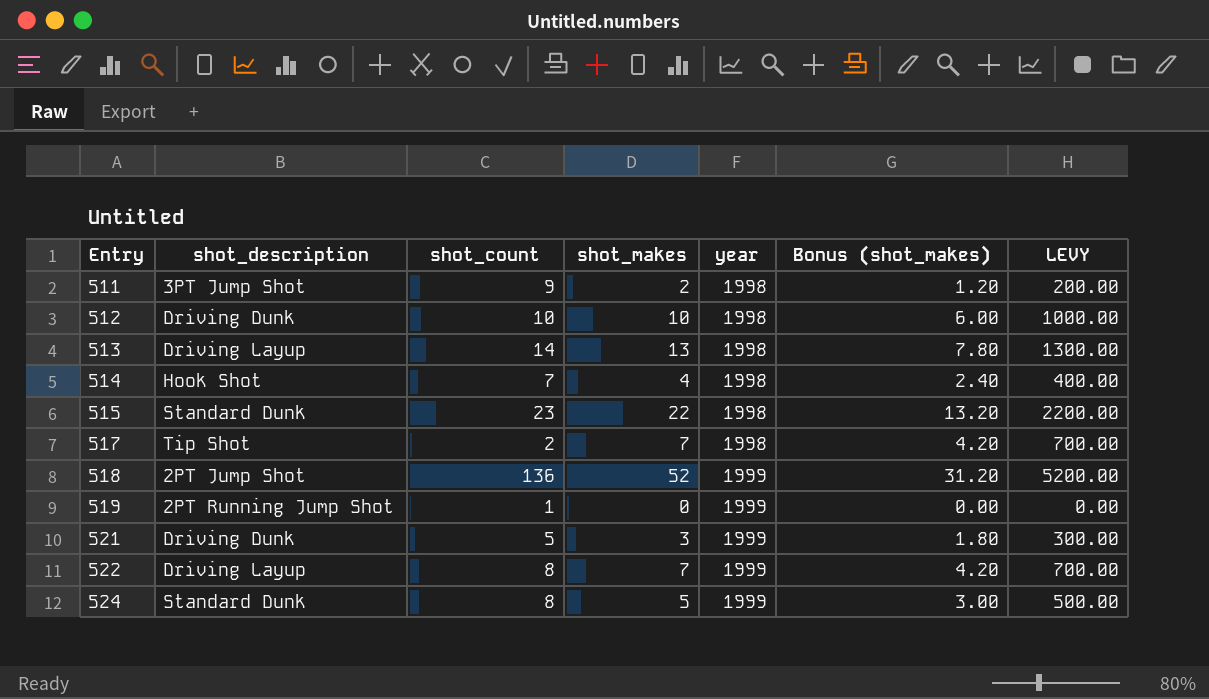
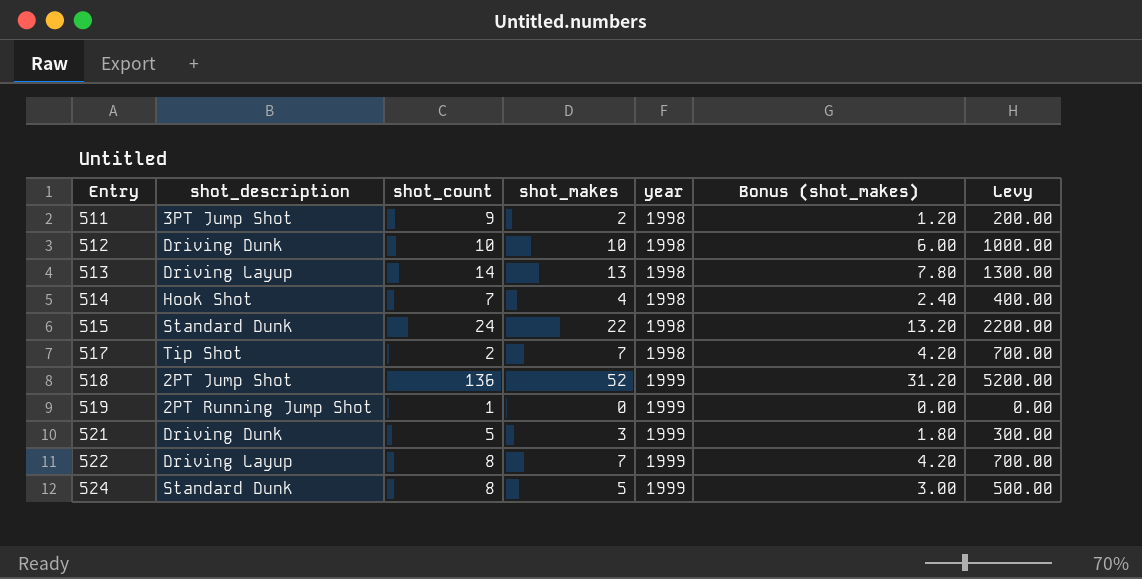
column name: LEVY -> Levy
515 | shot_count: 23 -> 24

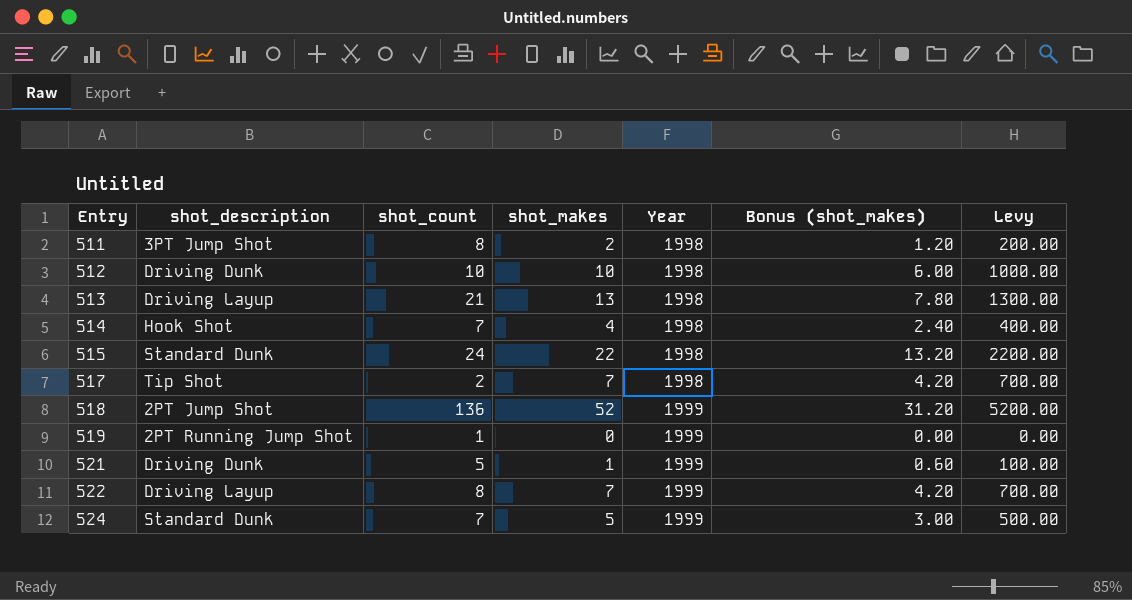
column name: year -> Year
511 | shot_count: 9 -> 8
513 | shot_count: 14 -> 21
521 | shot_makes: 3 -> 1
521 | Bonus (shot_makes): 1.80 -> 0.60
521 | Levy: 300.00 -> 100.00
524 | shot_count: 8 -> 7

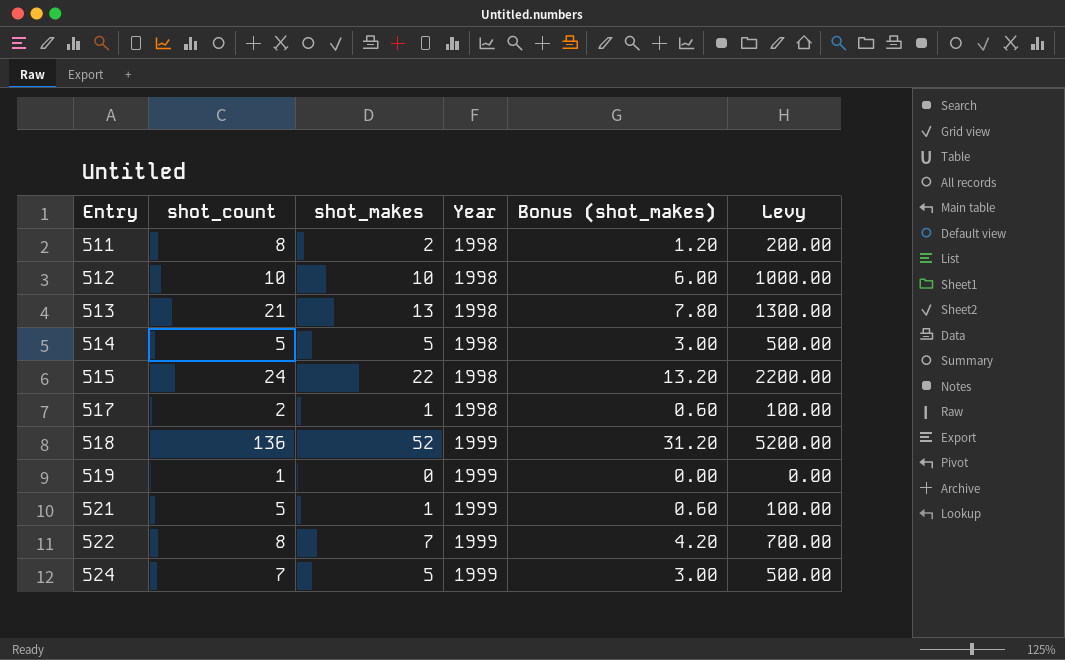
column shot_description | position: 2 -> none
514 | shot_count: 7 -> 5
514 | shot_makes: 4 -> 5
514 | Bonus (shot_makes): 2.40 -> 3.00
514 | Levy: 400.00 -> 500.00
517 | shot_makes: 7 -> 1
517 | Bonus (shot_makes): 4.20 -> 0.60
517 | Levy: 700.00 -> 100.00

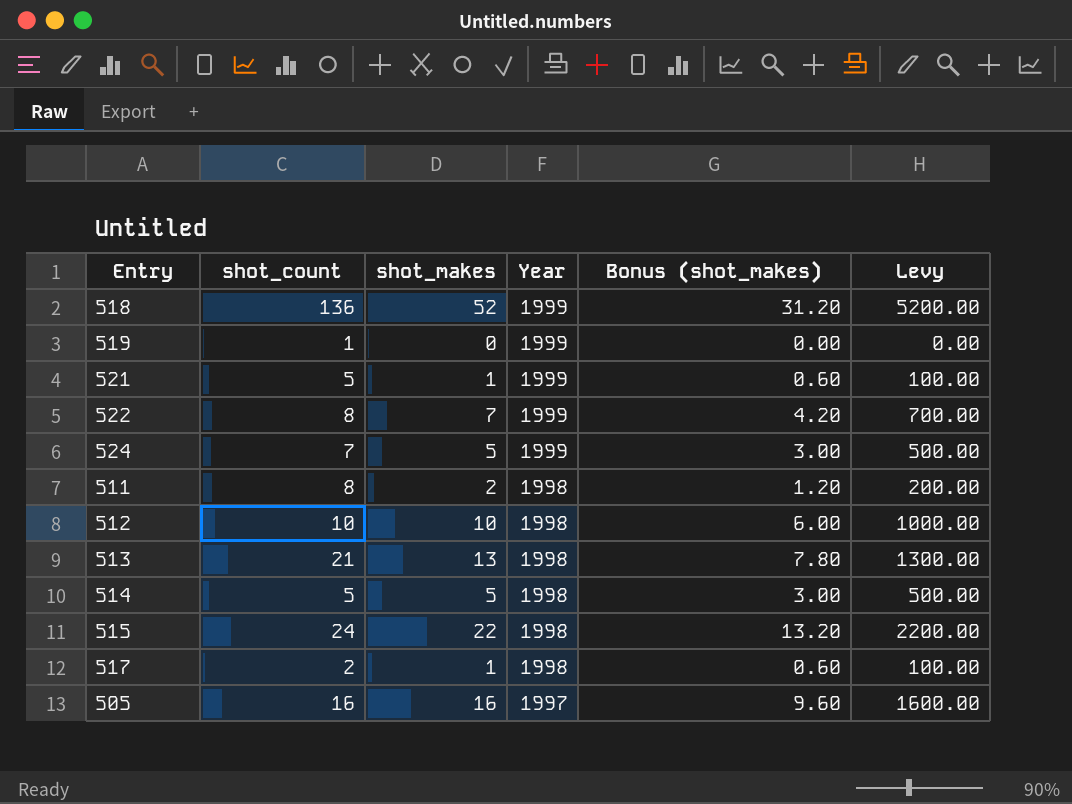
row order: Entry ascending -> Year descending
row 505: none -> 16 | 16 | 1997 | 9.60 | 1600.00

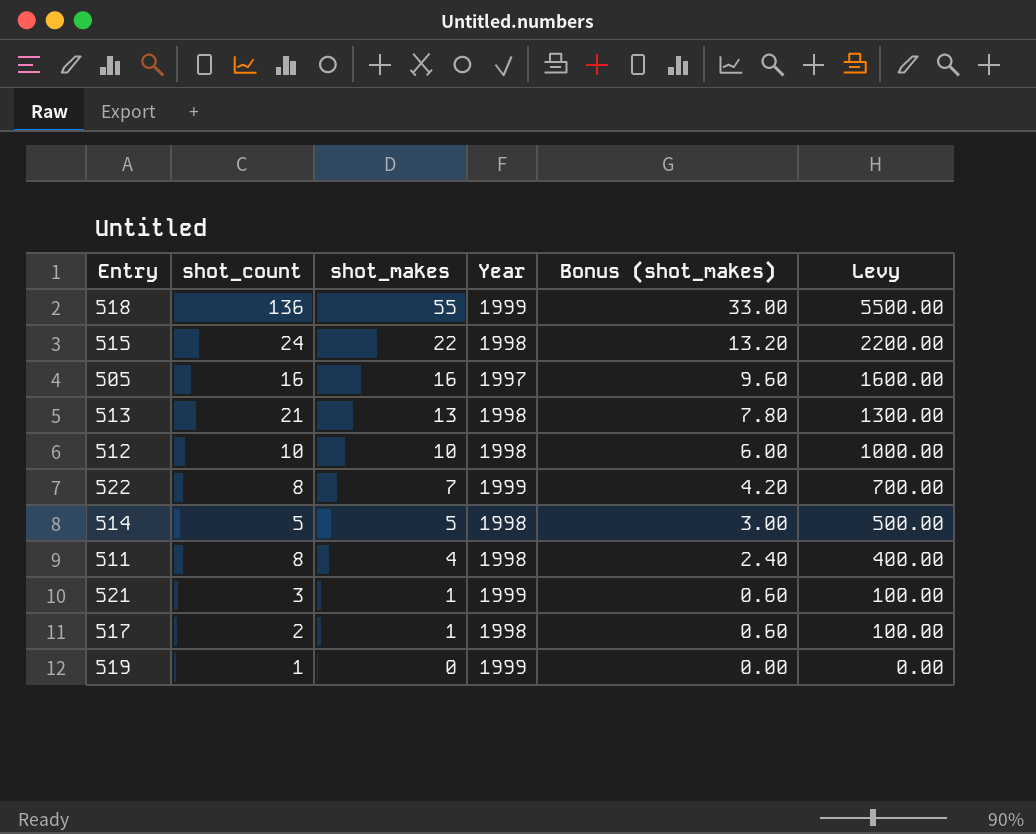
row order: Year descending -> shot_makes descending
row 524: 7 | 5 | 1999 | 3.00 | 500.00 -> none
518 | shot_makes: 52 -> 55
518 | Bonus (shot_makes): 31.20 -> 33.00
518 | Levy: 5200.00 -> 5500.00
511 | shot_makes: 2 -> 4
511 | Bonus (shot_makes): 1.20 -> 2.40
511 | Levy: 200.00 -> 400.00
521 | shot_count: 5 -> 3

